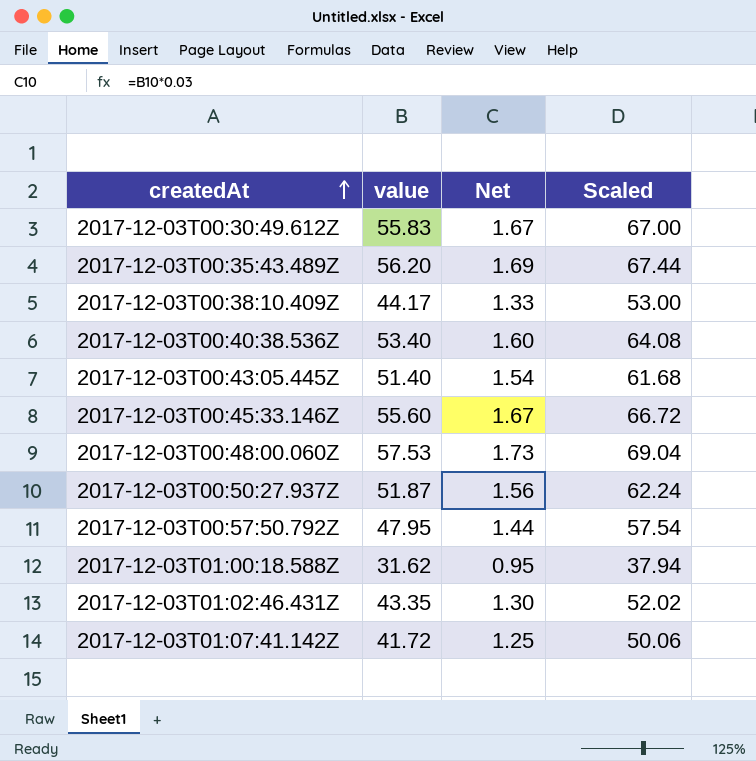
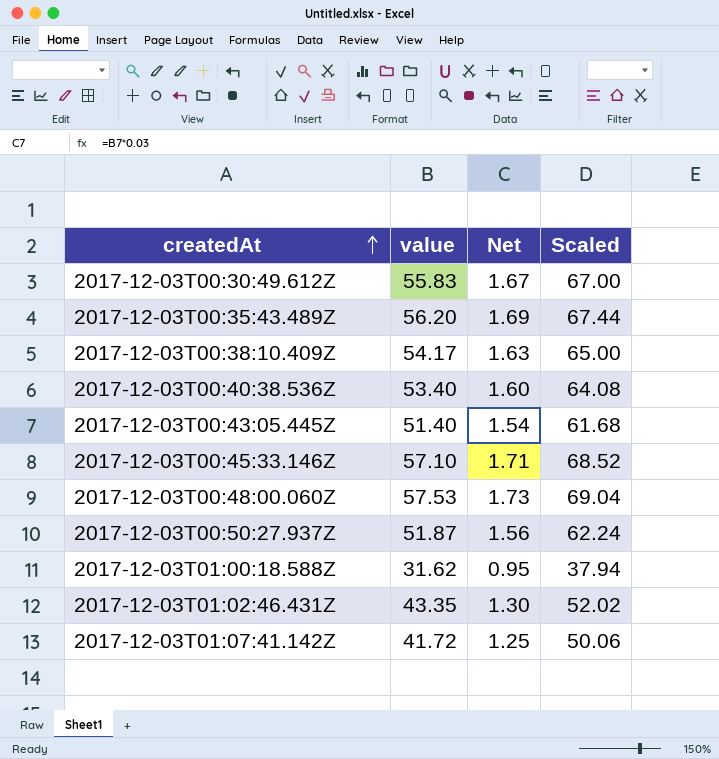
row 2017-12-03T00:57:50.792Z: 47.95 | 1.44 | 57.54 -> none
2017-12-03T00:38:10.409Z | value: 44.17 -> 54.17
2017-12-03T00:38:10.409Z | Net: 1.33 -> 1.63
2017-12-03T00:38:10.409Z | Scaled: 53.00 -> 65.00
2017-12-03T00:45:33.146Z | value: 55.60 -> 57.10
2017-12-03T00:45:33.146Z | Net: 1.67 -> 1.71
2017-12-03T00:45:33.146Z | Scaled: 66.72 -> 68.52

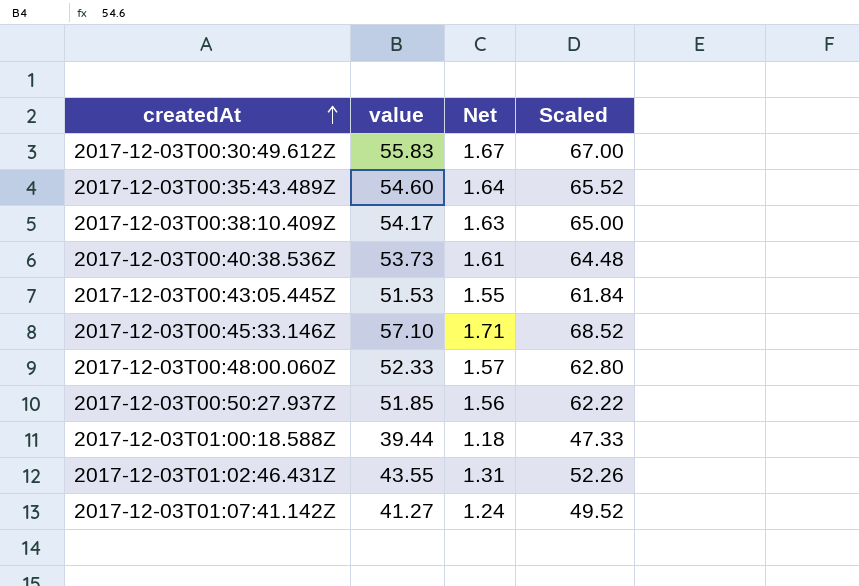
2017-12-03T00:35:43.489Z | value: 56.20 -> 54.60
2017-12-03T00:35:43.489Z | Net: 1.69 -> 1.64
2017-12-03T00:35:43.489Z | Scaled: 67.44 -> 65.52
2017-12-03T00:40:38.536Z | value: 53.40 -> 53.73
2017-12-03T00:40:38.536Z | Net: 1.60 -> 1.61
2017-12-03T00:40:38.536Z | Scaled: 64.08 -> 64.48
2017-12-03T00:43:05.445Z | value: 51.40 -> 51.53
2017-12-03T00:43:05.445Z | Net: 1.54 -> 1.55
2017-12-03T00:43:05.445Z | Scaled: 61.68 -> 61.84
2017-12-03T00:48:00.060Z | value: 57.53 -> 52.33
2017-12-03T00:48:00.060Z | Net: 1.73 -> 1.57
2017-12-03T00:48:00.060Z | Scaled: 69.04 -> 62.80
2017-12-03T00:50:27.937Z | value: 51.87 -> 51.85
2017-12-03T00:50:27.937Z | Scaled: 62.24 -> 62.22
2017-12-03T01:00:18.588Z | value: 31.62 -> 39.44
2017-12-03T01:00:18.588Z | Net: 0.95 -> 1.18
2017-12-03T01:00:18.588Z | Scaled: 37.94 -> 47.33
2017-12-03T01:02:46.431Z | value: 43.35 -> 43.55
2017-12-03T01:02:46.431Z | Net: 1.30 -> 1.31
2017-12-03T01:02:46.431Z | Scaled: 52.02 -> 52.26
2017-12-03T01:07:41.142Z | value: 41.72 -> 41.27
2017-12-03T01:07:41.142Z | Net: 1.25 -> 1.24
2017-12-03T01:07:41.142Z | Scaled: 50.06 -> 49.52

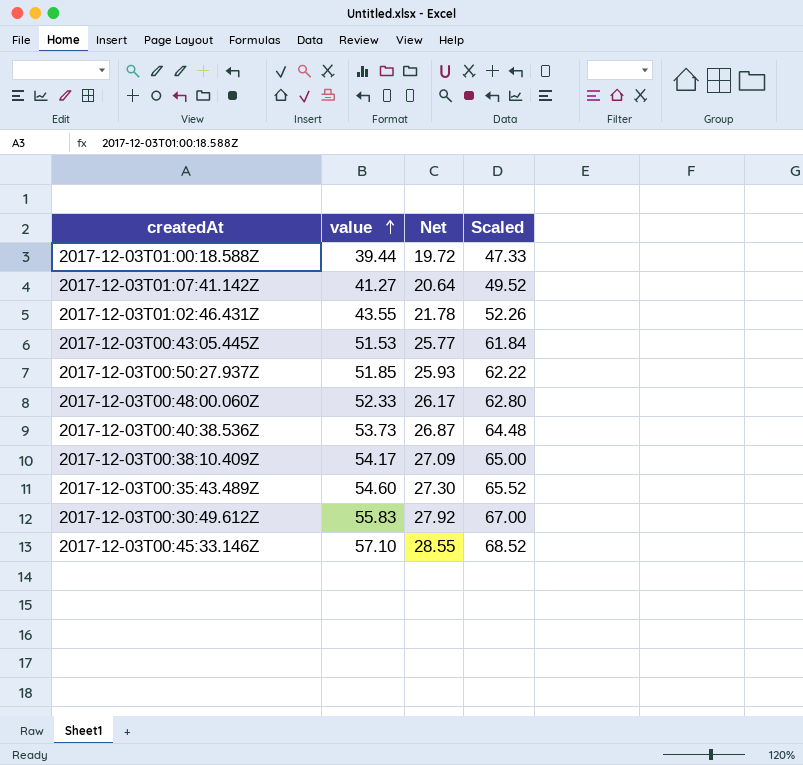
row order: createdAt ascending -> value ascending
column Net | formula: [value] * 0.03 -> [value] * 0.5

